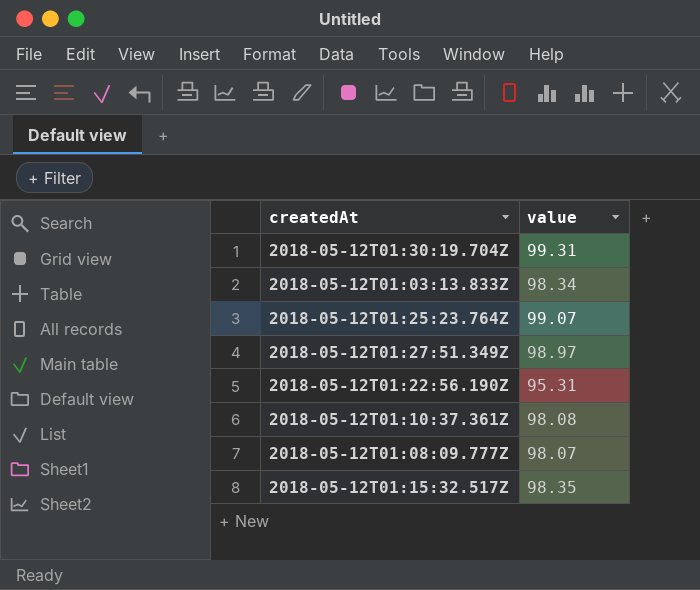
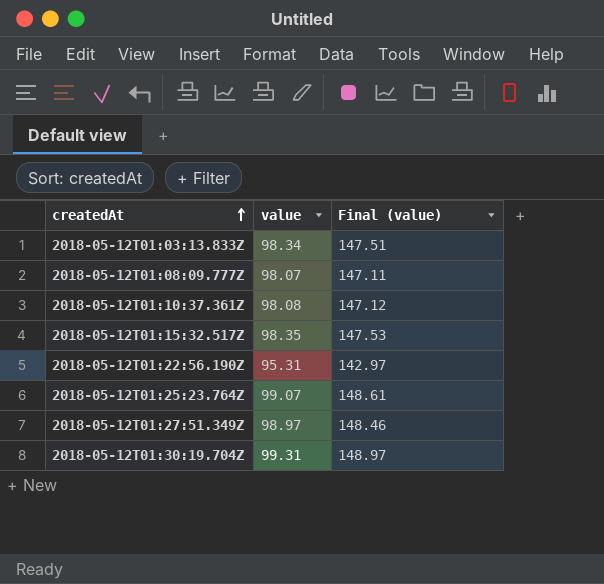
row order: none -> createdAt ascending
column Final (value) | formula: none -> [value] * 1.5

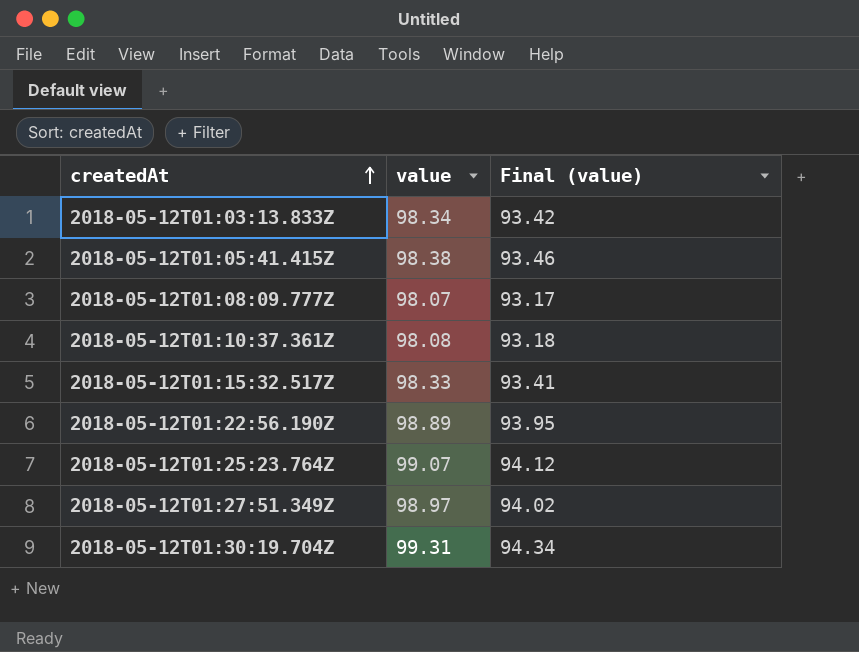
column Final (value) | formula: [value] * 1.5 -> [value] * 0.95
row 2018-05-12T01:05:41.415Z: none -> 98.38 | 93.46
2018-05-12T01:15:32.517Z | value: 98.35 -> 98.33
2018-05-12T01:22:56.190Z | value: 95.31 -> 98.89

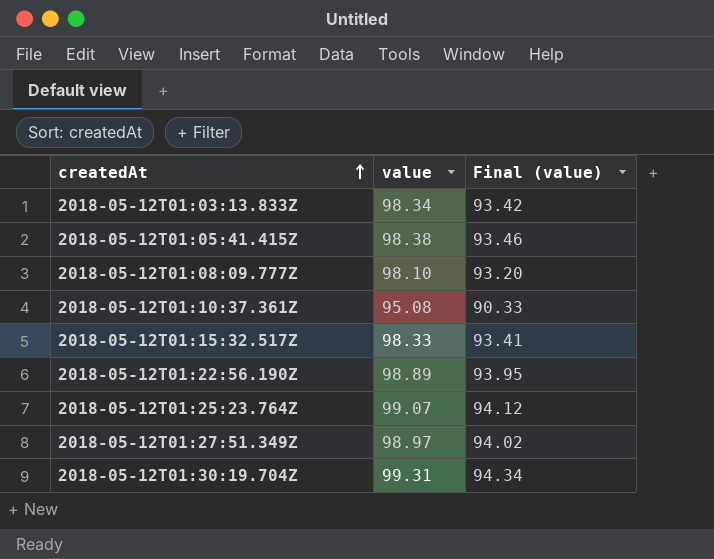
2018-05-12T01:08:09.777Z | value: 98.07 -> 98.10
2018-05-12T01:08:09.777Z | Final (value): 93.17 -> 93.20
2018-05-12T01:10:37.361Z | value: 98.08 -> 95.08
2018-05-12T01:10:37.361Z | Final (value): 93.18 -> 90.33

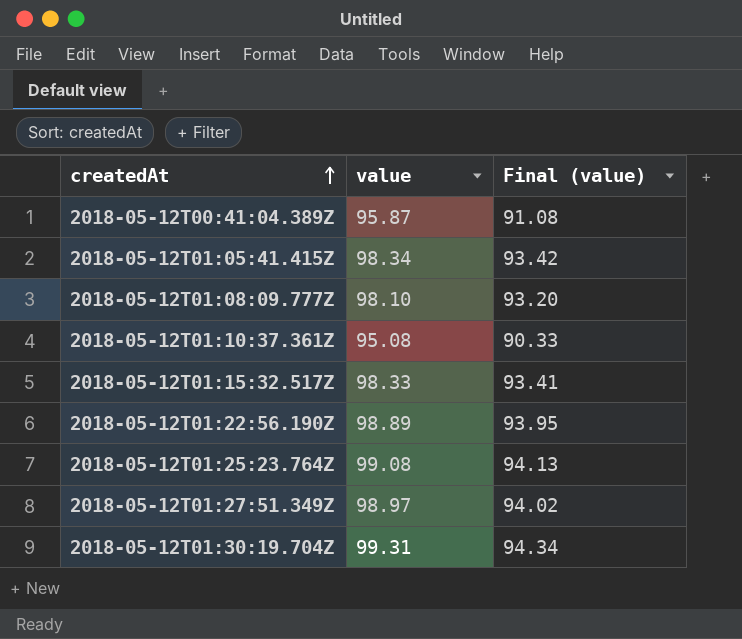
row 2018-05-12T01:03:13.833Z: 98.34 | 93.42 -> none
row 2018-05-12T00:41:04.389Z: none -> 95.87 | 91.08
2018-05-12T01:05:41.415Z | value: 98.38 -> 98.34
2018-05-12T01:05:41.415Z | Final (value): 93.46 -> 93.42
2018-05-12T01:25:23.764Z | value: 99.07 -> 99.08
2018-05-12T01:25:23.764Z | Final (value): 94.12 -> 94.13

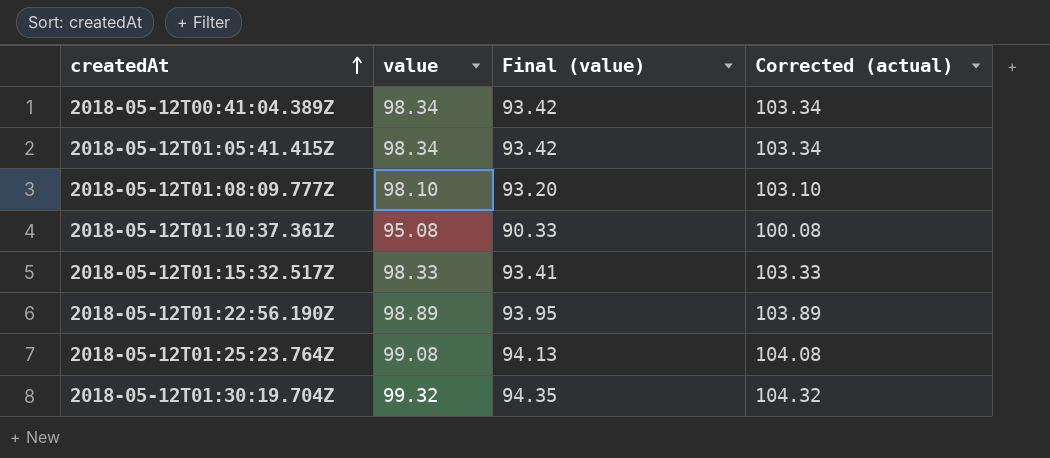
column Corrected (actual) | formula: none -> [value] + 5
row 2018-05-12T01:27:51.349Z: 98.97 | 94.02 -> none
2018-05-12T00:41:04.389Z | value: 95.87 -> 98.34
2018-05-12T00:41:04.389Z | Final (value): 91.08 -> 93.42
2018-05-12T01:30:19.704Z | value: 99.31 -> 99.32
2018-05-12T01:30:19.704Z | Final (value): 94.34 -> 94.35

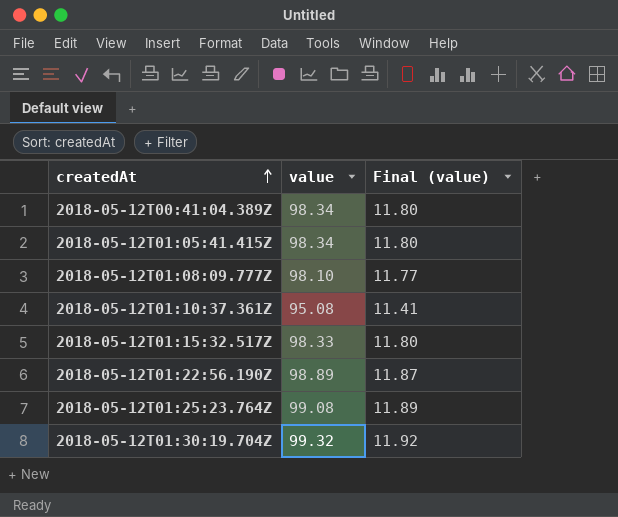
column Corrected (actual) | formula: [value] + 5 -> none
column Final (value) | formula: [value] * 0.95 -> [value] * 0.12

